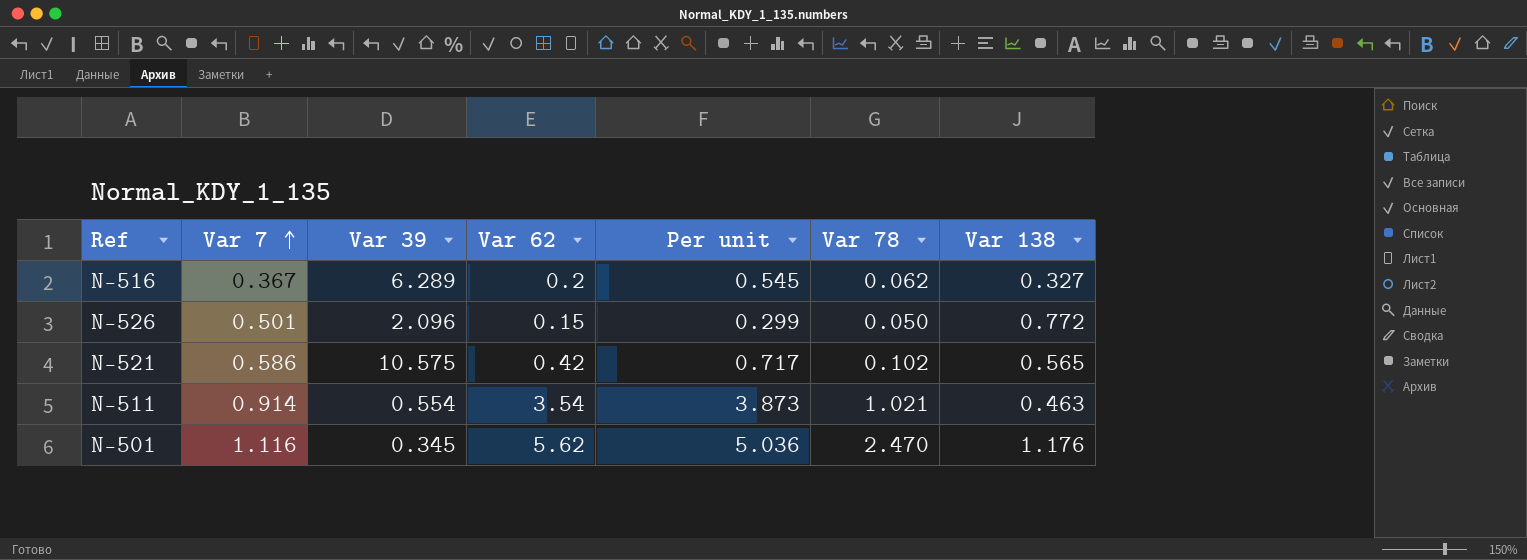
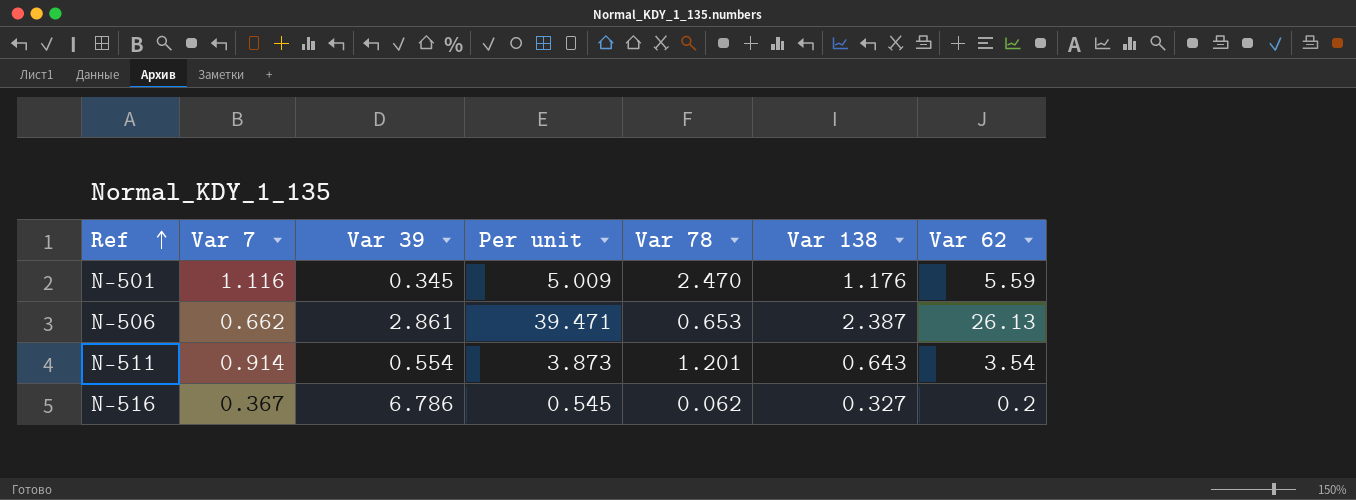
row order: Var 7 ascending -> Ref ascending
column Var 62 | position: 4 -> 7
row N-526: 0.501 | 2.096 | 0.15 | 0.299 | 0.050 | 0.772 -> none
row N-521: 0.586 | 10.575 | 0.42 | 0.717 | 0.102 | 0.565 -> none
N-501 | Per unit: 5.036 -> 5.009
N-501 | Var 62: 5.62 -> 5.59
row N-506: none -> 0.662 | 2.861 | 39.471 | 0.653 | 2.387 | 26.13
N-511 | Var 78: 1.021 -> 1.201
N-511 | Var 138: 0.463 -> 0.643
N-516 | Var 39: 6.289 -> 6.786

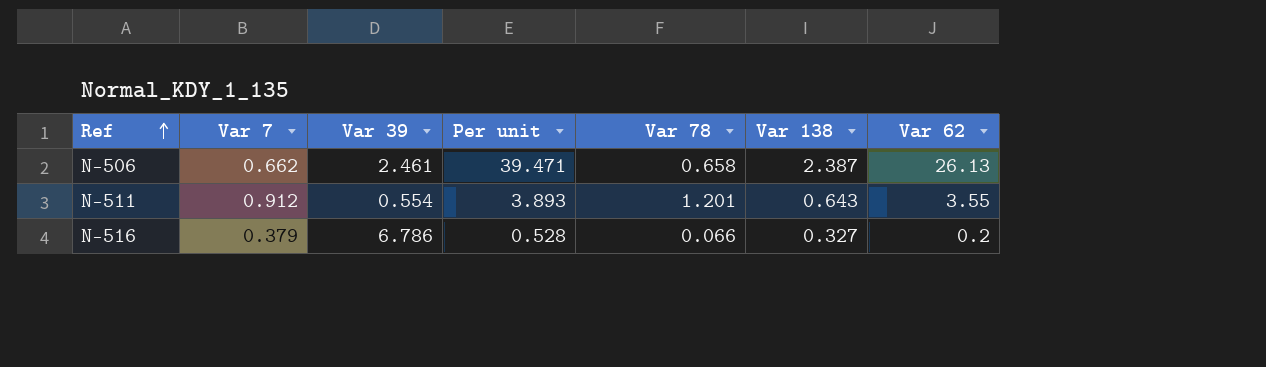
row N-501: 1.116 | 0.345 | 5.009 | 2.470 | 1.176 | 5.59 -> none
N-506 | Var 39: 2.861 -> 2.461
N-506 | Var 78: 0.653 -> 0.658
N-511 | Var 7: 0.914 -> 0.912
N-511 | Per unit: 3.873 -> 3.893
N-511 | Var 62: 3.54 -> 3.55
N-516 | Var 7: 0.367 -> 0.379
N-516 | Per unit: 0.545 -> 0.528
N-516 | Var 78: 0.062 -> 0.066

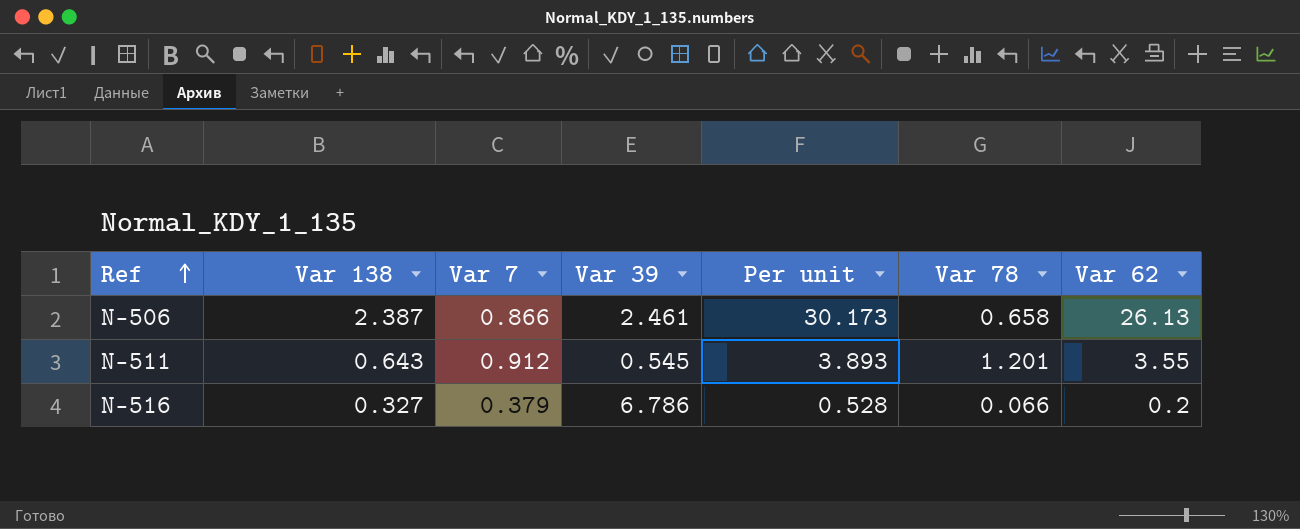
column Var 138 | position: 6 -> 2
N-506 | Var 7: 0.662 -> 0.866
N-506 | Per unit: 39.471 -> 30.173
N-511 | Var 39: 0.554 -> 0.545

